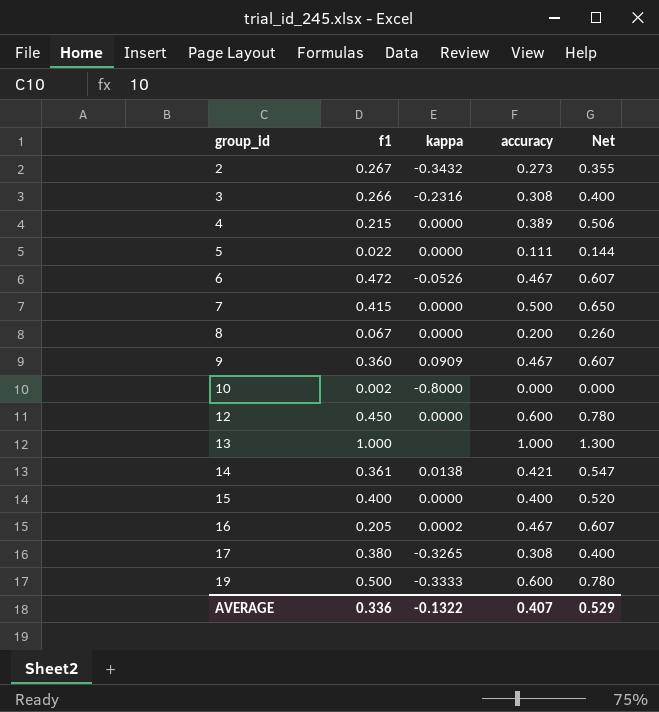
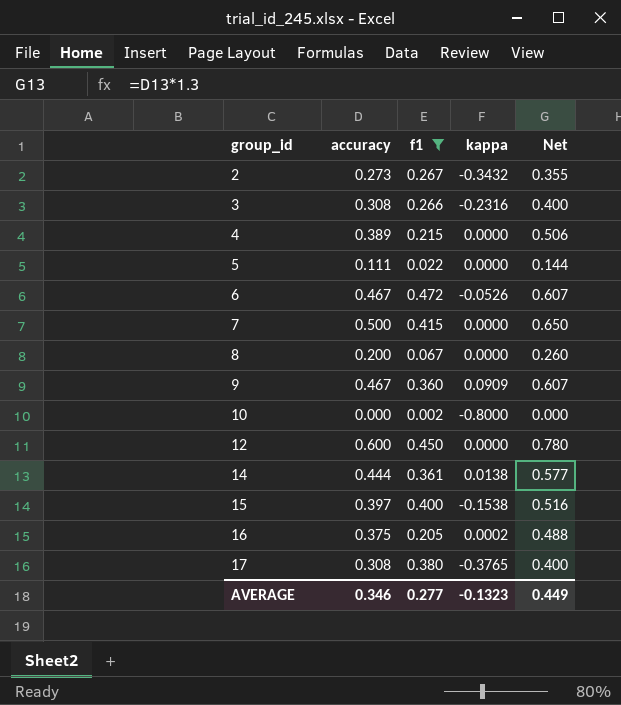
filter: none -> f1 <= 0.472
column accuracy | position: 4 -> 2
14 | accuracy: 0.421 -> 0.444
14 | Net: 0.547 -> 0.577
15 | accuracy: 0.400 -> 0.397
15 | kappa: 0.0000 -> -0.1538
15 | Net: 0.520 -> 0.516
16 | accuracy: 0.467 -> 0.375
16 | Net: 0.607 -> 0.488
17 | kappa: -0.3265 -> -0.3765
AVERAGE | accuracy: 0.407 -> 0.346
AVERAGE | f1: 0.336 -> 0.277
AVERAGE | kappa: -0.1322 -> -0.1323
AVERAGE | Net: 0.529 -> 0.449

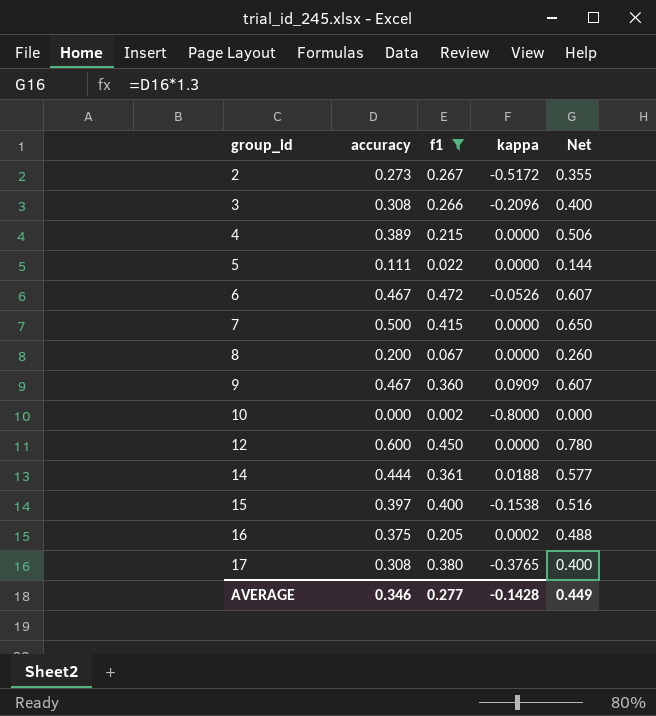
2 | kappa: -0.3432 -> -0.5172
3 | kappa: -0.2316 -> -0.2096
14 | kappa: 0.0138 -> 0.0188
AVERAGE | kappa: -0.1323 -> -0.1428

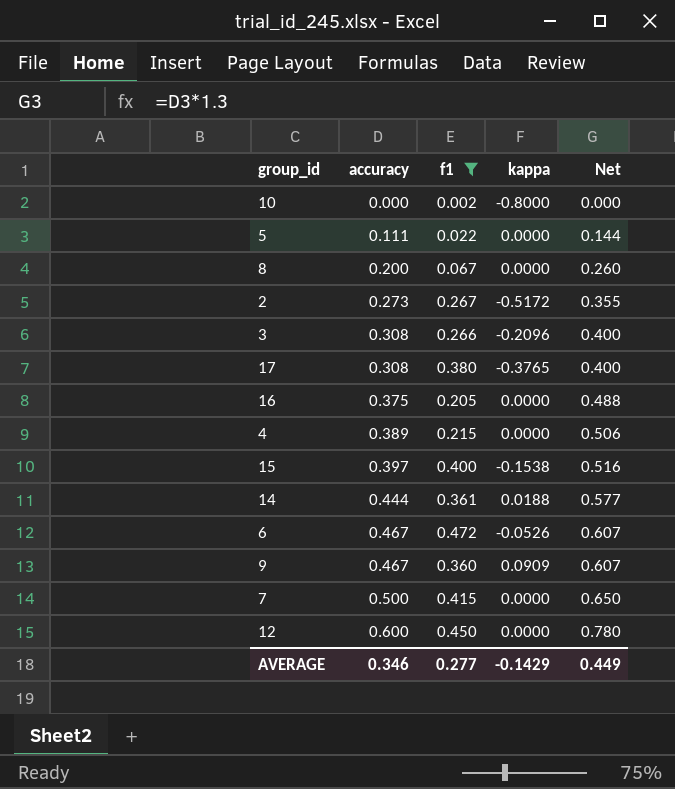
row order: group_id ascending -> accuracy ascending
16 | kappa: 0.0002 -> 0.0000
AVERAGE | kappa: -0.1428 -> -0.1429

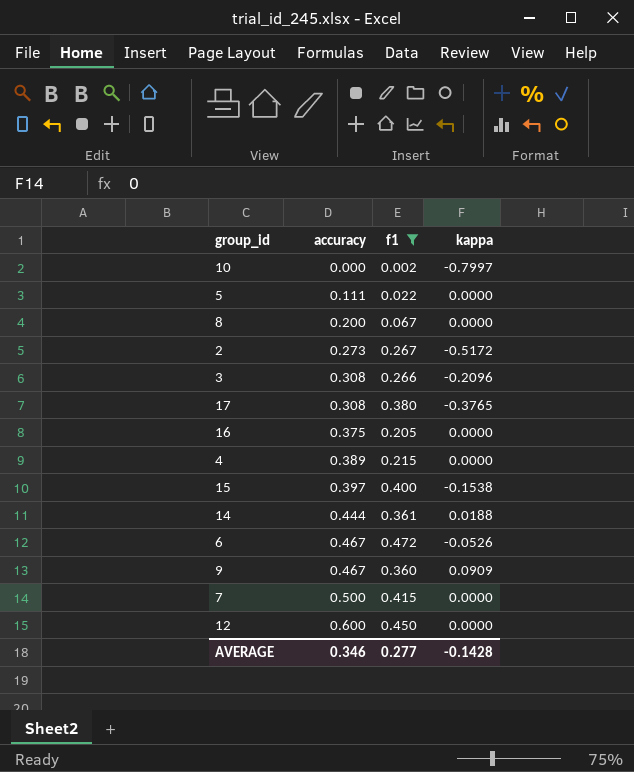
column Net | formula: [accuracy] * 1.3 -> none
10 | kappa: -0.8000 -> -0.7997
AVERAGE | kappa: -0.1429 -> -0.1428

